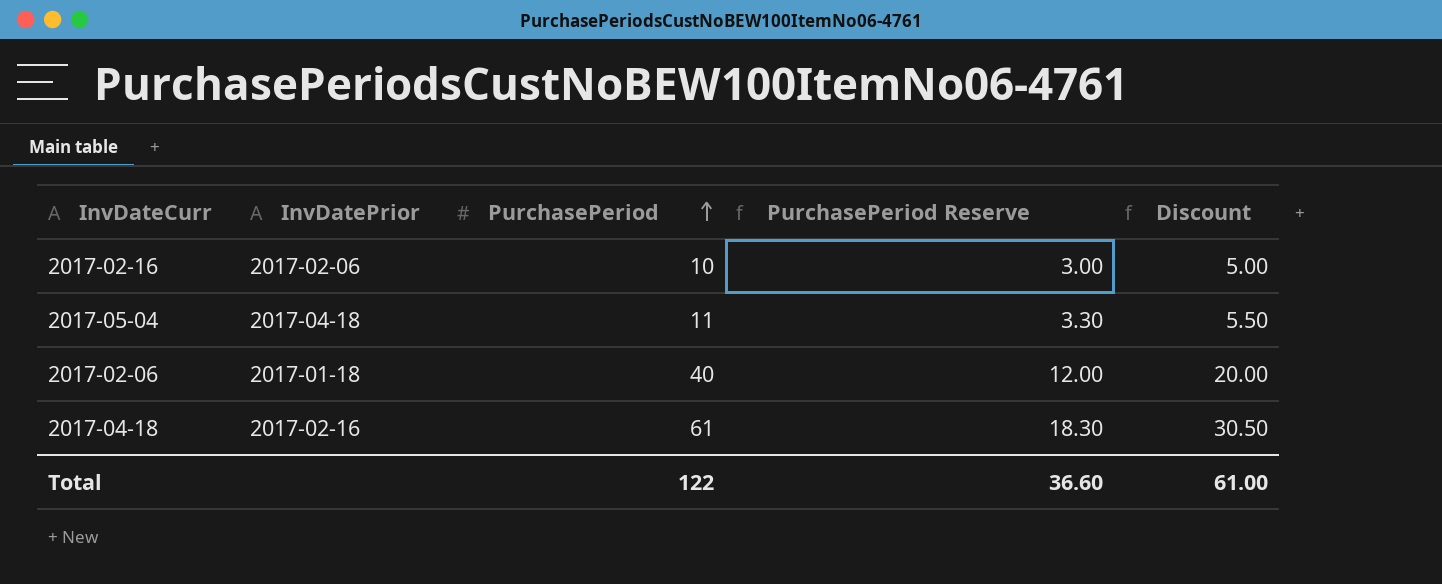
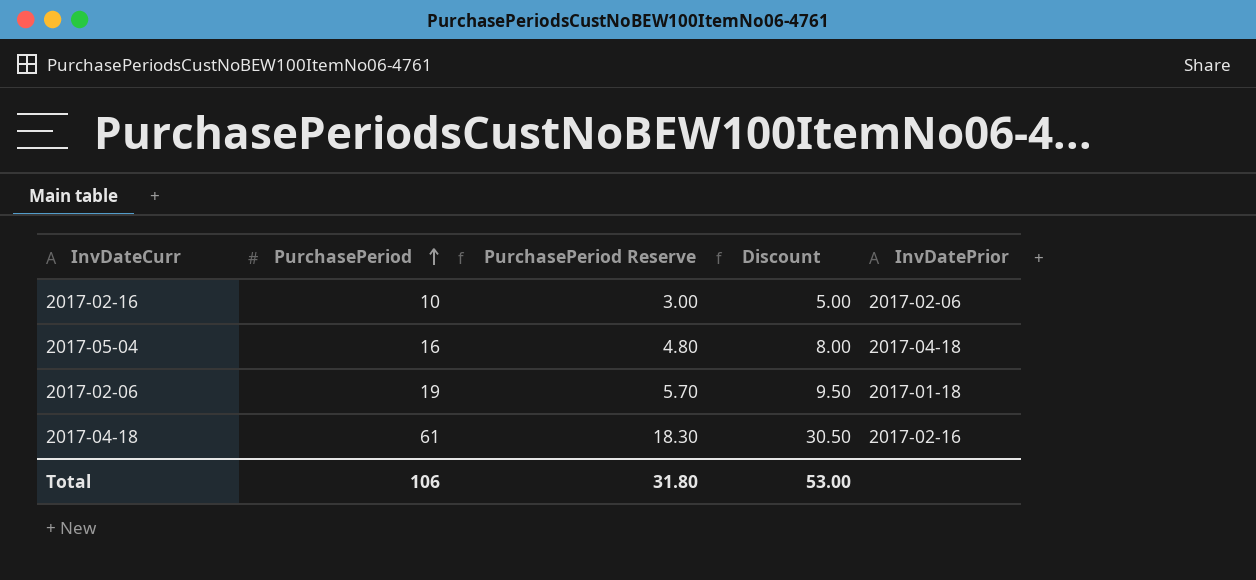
column InvDatePrior | position: 2 -> 5
2017-05-04 | PurchasePeriod: 11 -> 16
2017-05-04 | PurchasePeriod Reserve: 3.30 -> 4.80
2017-05-04 | Discount: 5.50 -> 8.00
2017-02-06 | PurchasePeriod: 40 -> 19
2017-02-06 | PurchasePeriod Reserve: 12.00 -> 5.70
2017-02-06 | Discount: 20.00 -> 9.50
Total | PurchasePeriod: 122 -> 106
Total | PurchasePeriod Reserve: 36.60 -> 31.80
Total | Discount: 61.00 -> 53.00

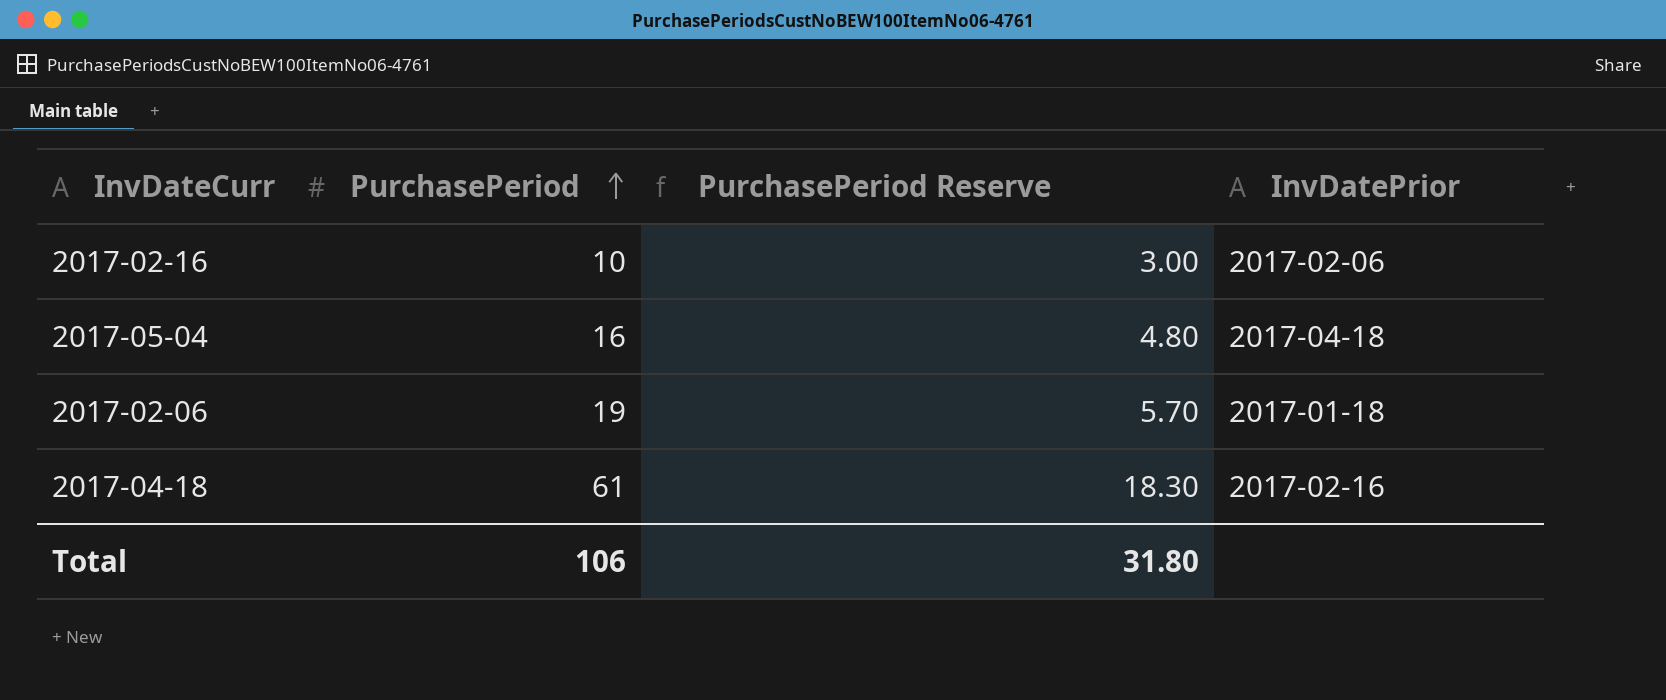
column Discount | formula: [PurchasePeriod] * 0.5 -> none

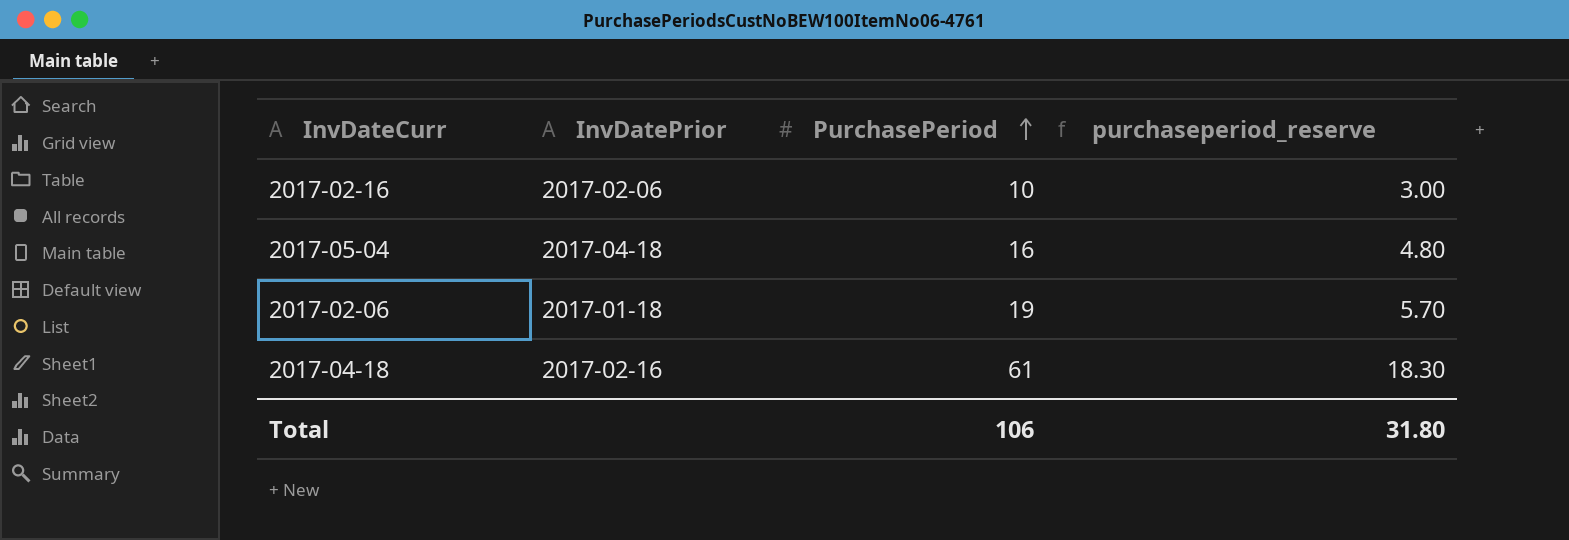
column InvDatePrior | position: 4 -> 2
column name: PurchasePeriod Reserve -> purchaseperiod_reserve

